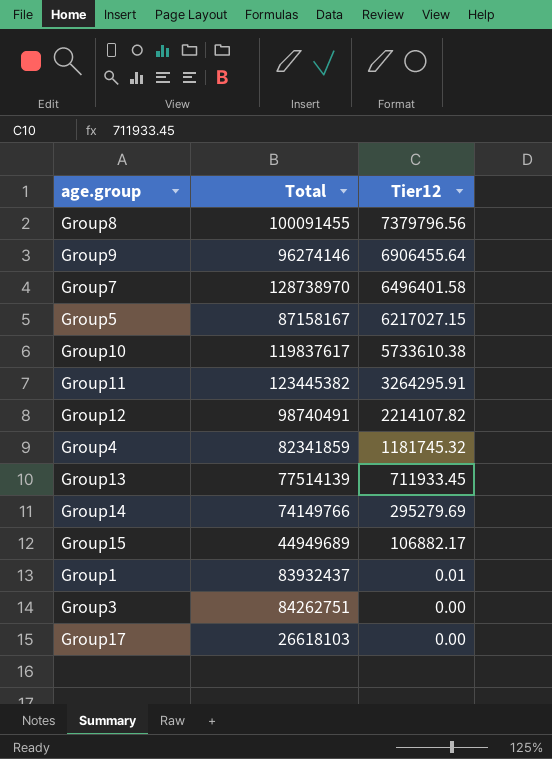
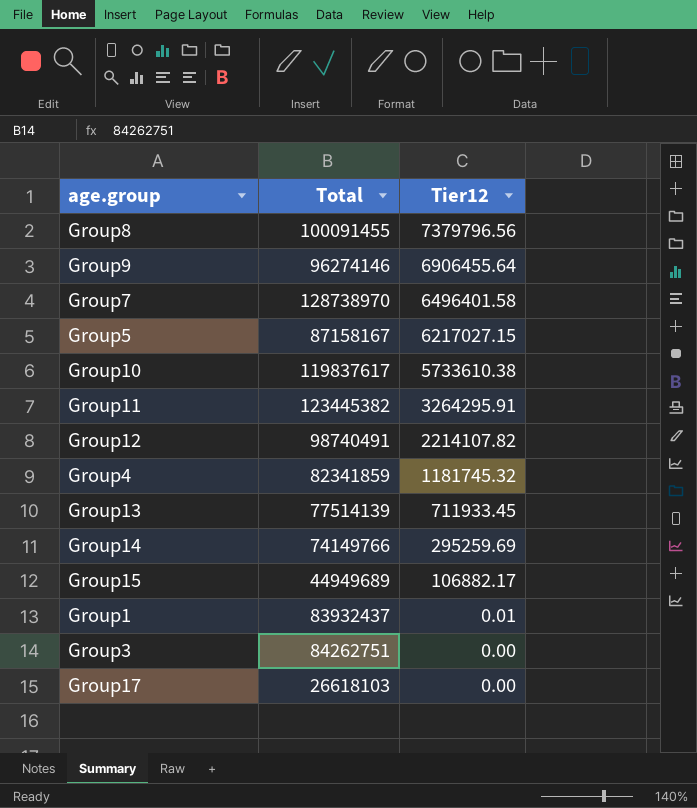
Group14 | Tier12: 295279.69 -> 295259.69

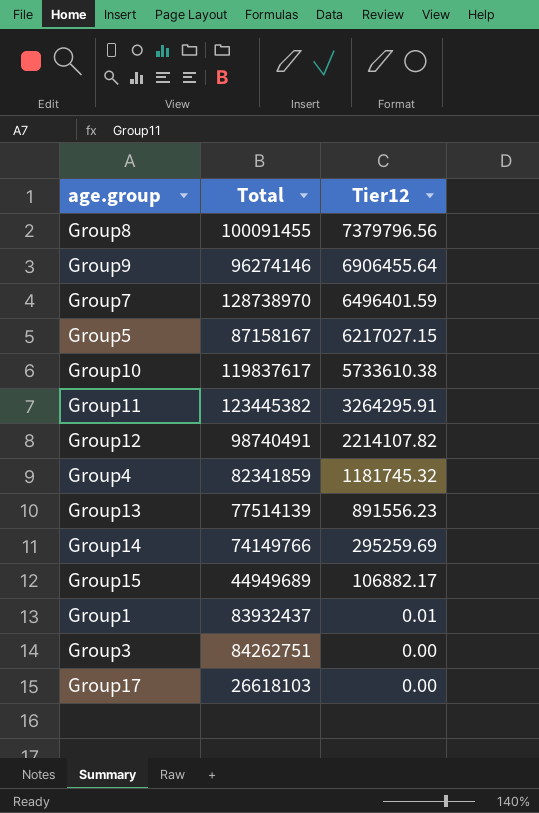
Group7 | Tier12: 6496401.58 -> 6496401.59
Group13 | Tier12: 711933.45 -> 891556.23

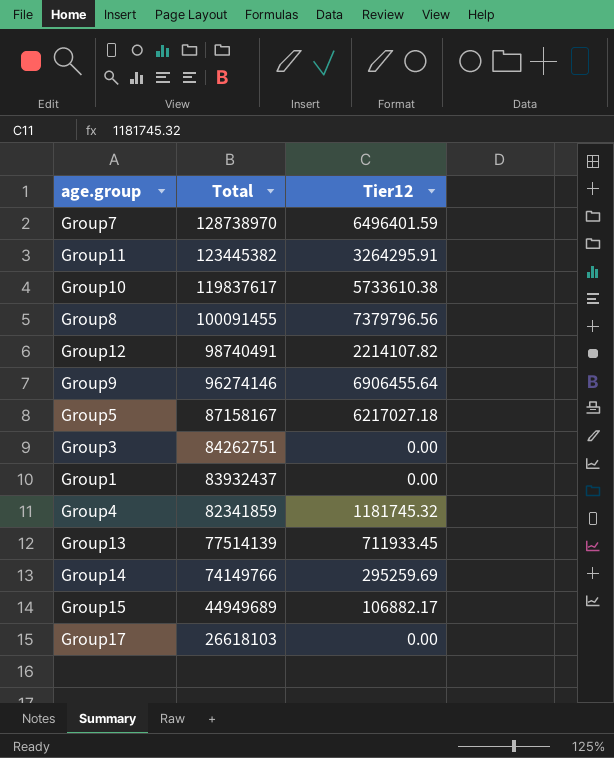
row order: Tier12 descending -> Total descending
Group5 | Tier12: 6217027.15 -> 6217027.18
Group1 | Tier12: 0.01 -> 0.00
Group13 | Tier12: 891556.23 -> 711933.45

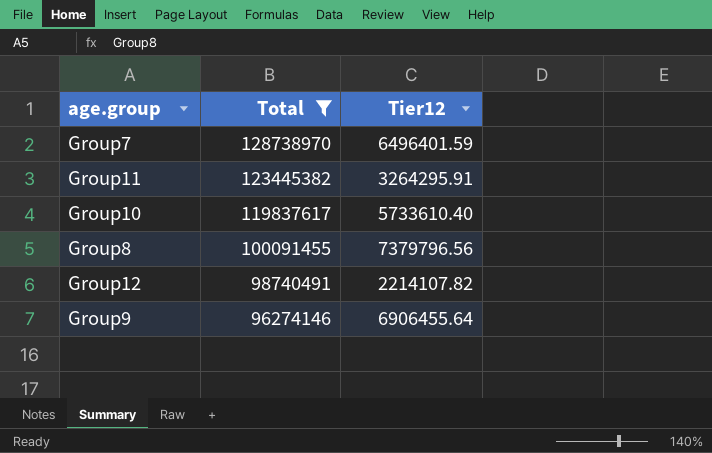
filter: none -> Total >= 96274146
Group10 | Tier12: 5733610.38 -> 5733610.40

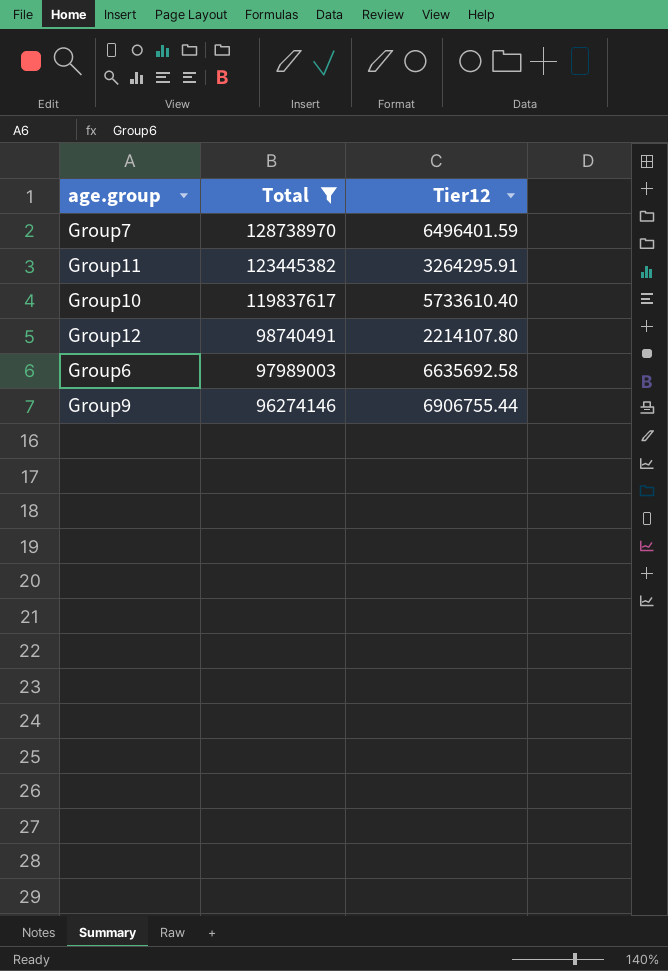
row Group8: 100091455 | 7379796.56 -> none
Group12 | Tier12: 2214107.82 -> 2214107.80
row Group6: none -> 97989003 | 6635692.58
Group9 | Tier12: 6906455.64 -> 6906755.44

